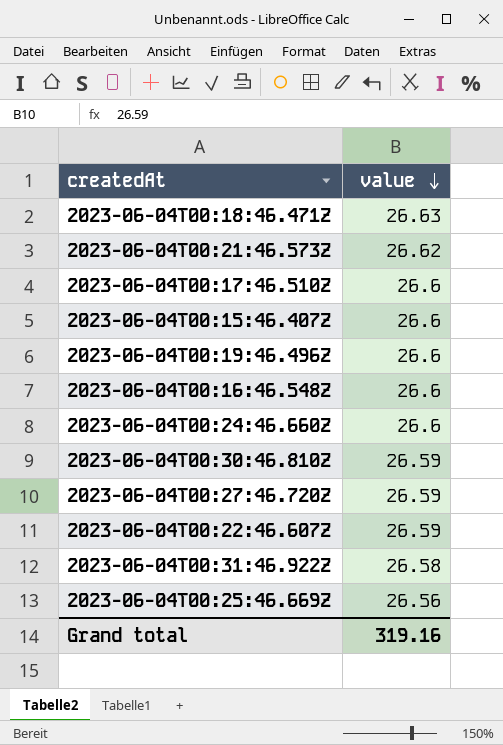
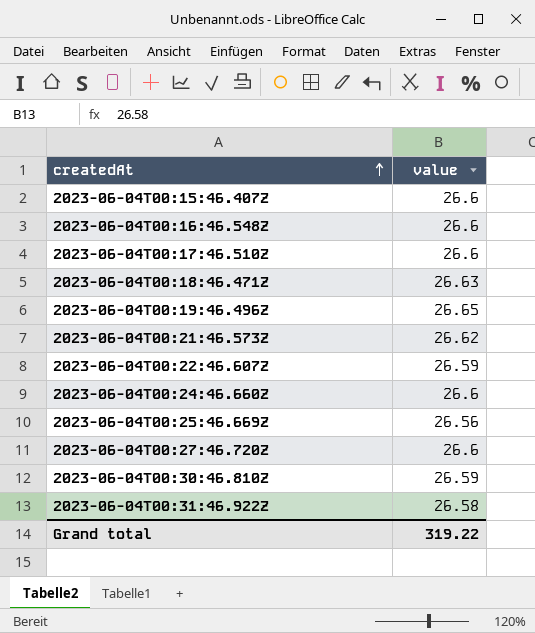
row order: value descending -> createdAt ascending
2023-06-04T00:19:46.496Z | value: 26.6 -> 26.65
2023-06-04T00:27:46.720Z | value: 26.59 -> 26.6
Grand total | value: 319.16 -> 319.22

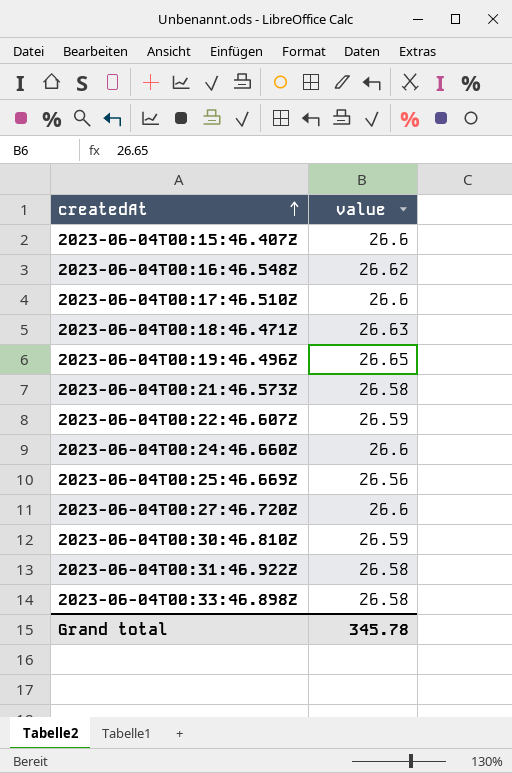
2023-06-04T00:16:46.548Z | value: 26.6 -> 26.62
2023-06-04T00:21:46.573Z | value: 26.62 -> 26.58
row 2023-06-04T00:33:46.898Z: none -> 26.58
Grand total | value: 319.22 -> 345.78

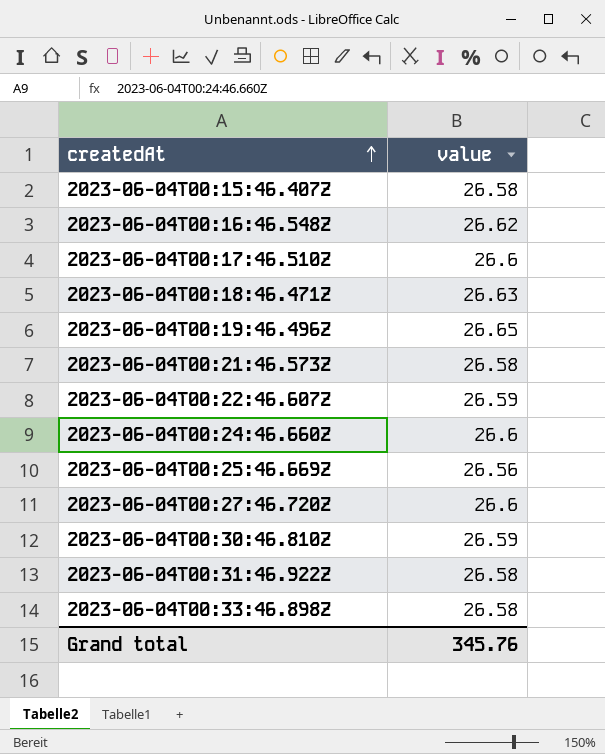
2023-06-04T00:15:46.407Z | value: 26.6 -> 26.58
Grand total | value: 345.78 -> 345.76

